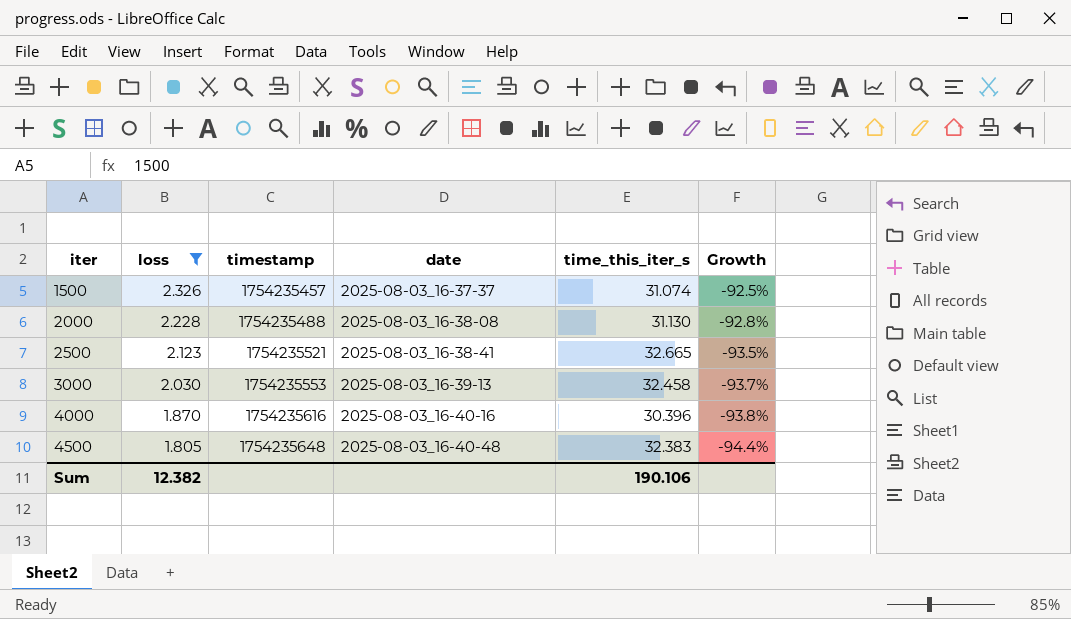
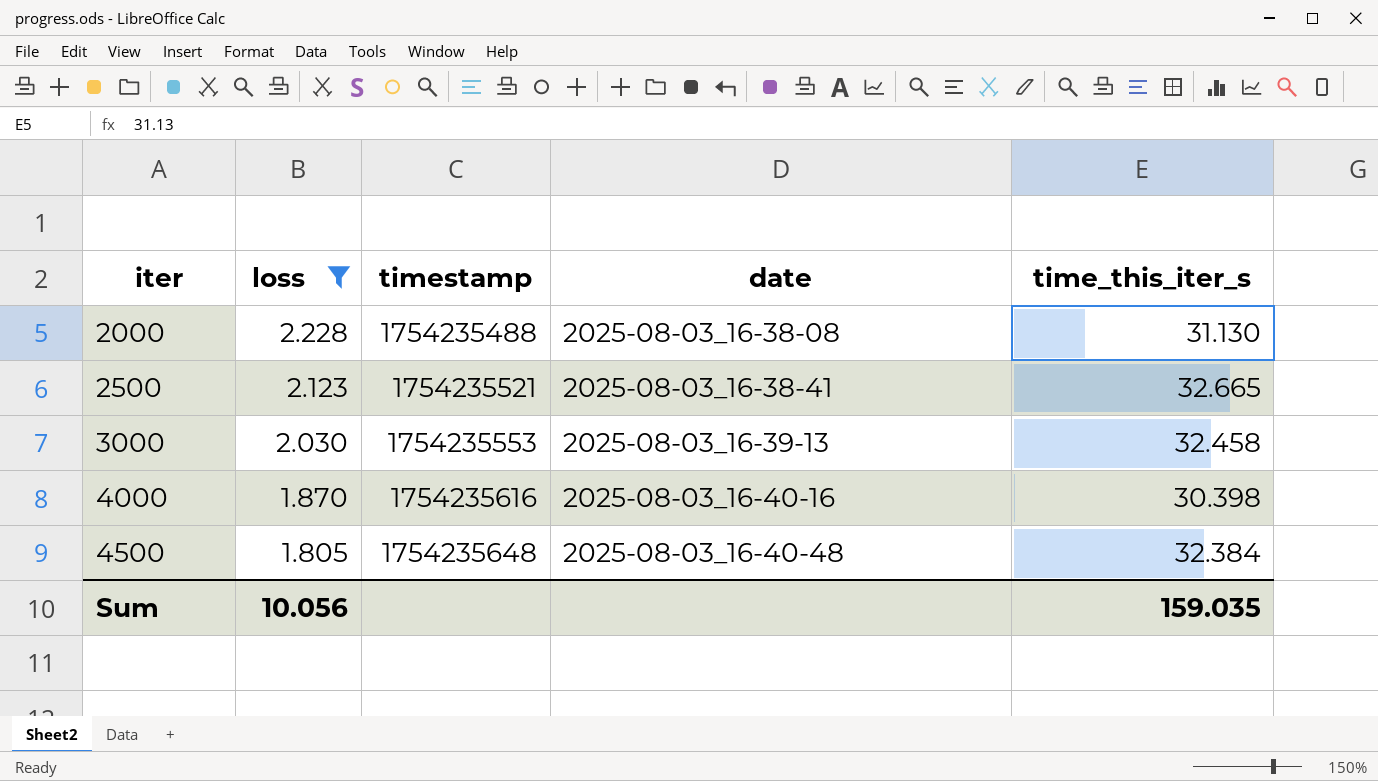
column Growth | formula: ([loss] - [time_this_iter_s]) / [time_this_iter_s] -> none
row 1500: 2.326 | 1754235457 | 2025-08-03_16-37-37 | 31.074 | -92.5% -> none
4000 | time_this_iter_s: 30.396 -> 30.398
4500 | time_this_iter_s: 32.383 -> 32.384
Sum | loss: 12.382 -> 10.056
Sum | time_this_iter_s: 190.106 -> 159.035

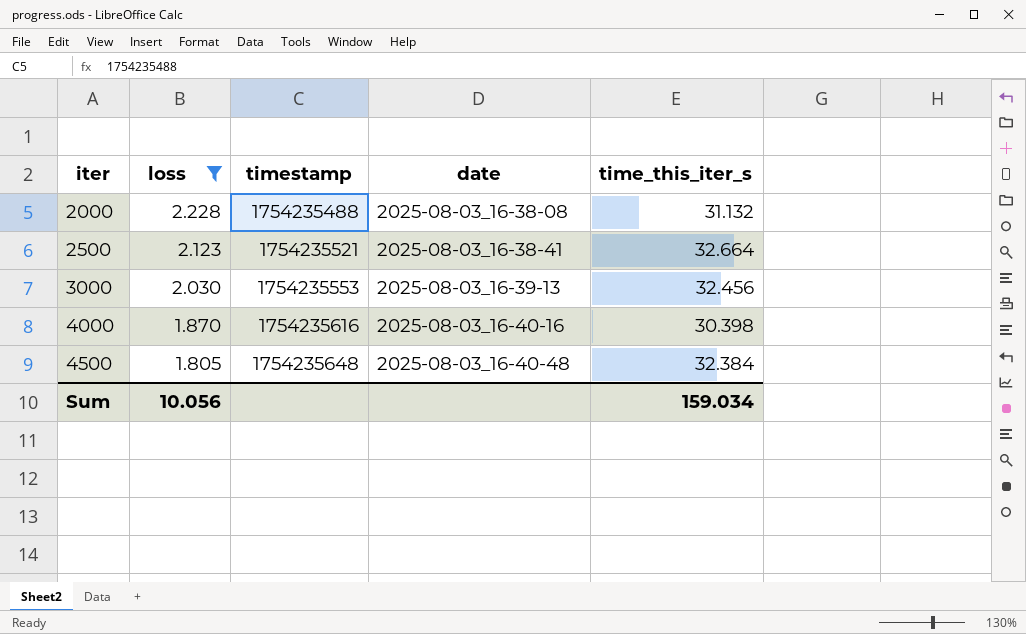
2000 | time_this_iter_s: 31.130 -> 31.132
2500 | time_this_iter_s: 32.665 -> 32.664
3000 | time_this_iter_s: 32.458 -> 32.456
Sum | time_this_iter_s: 159.035 -> 159.034

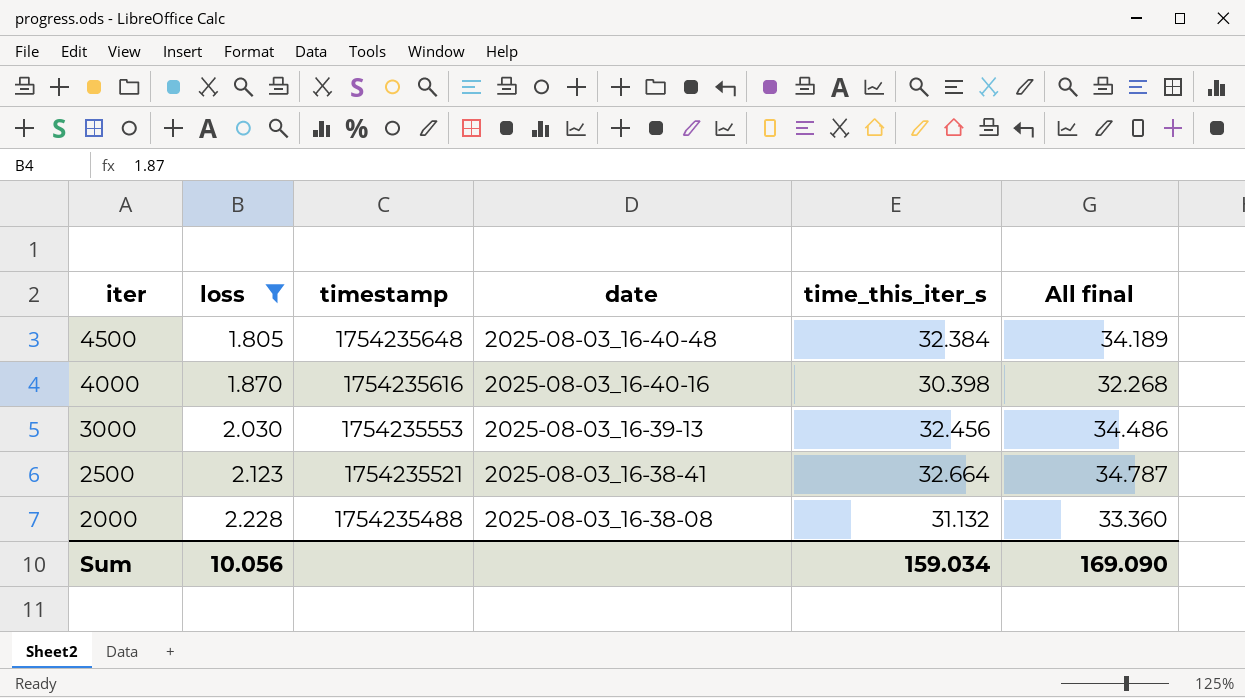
row order: iter ascending -> iter descending
column All final | formula: none -> [loss] + [time_this_iter_s]

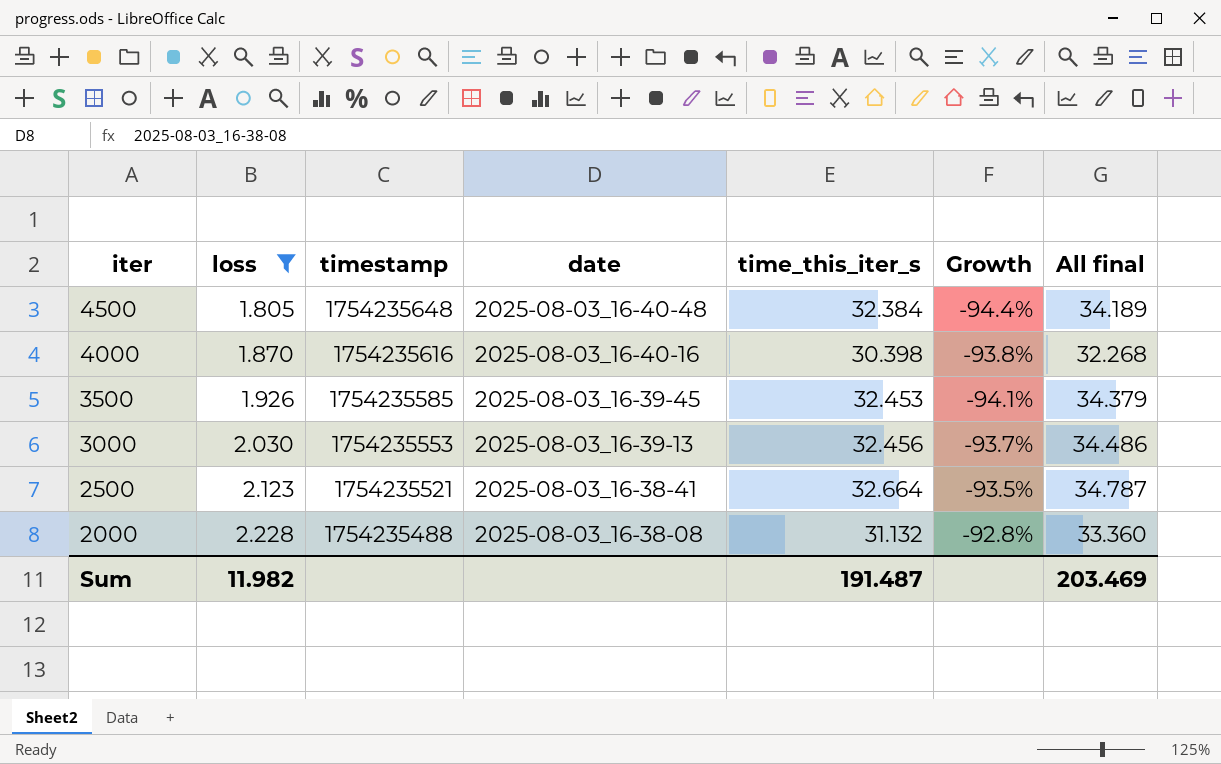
column Growth | formula: none -> ([loss] - [time_this_iter_s]) / [time_this_iter_s]
row 3500: none -> 1.926 | 1754235585 | 2025-08-03_16-39-45 | 32.453 | -94.1% | 34.379
Sum | loss: 10.056 -> 11.982
Sum | time_this_iter_s: 159.034 -> 191.487
Sum | All final: 169.090 -> 203.469

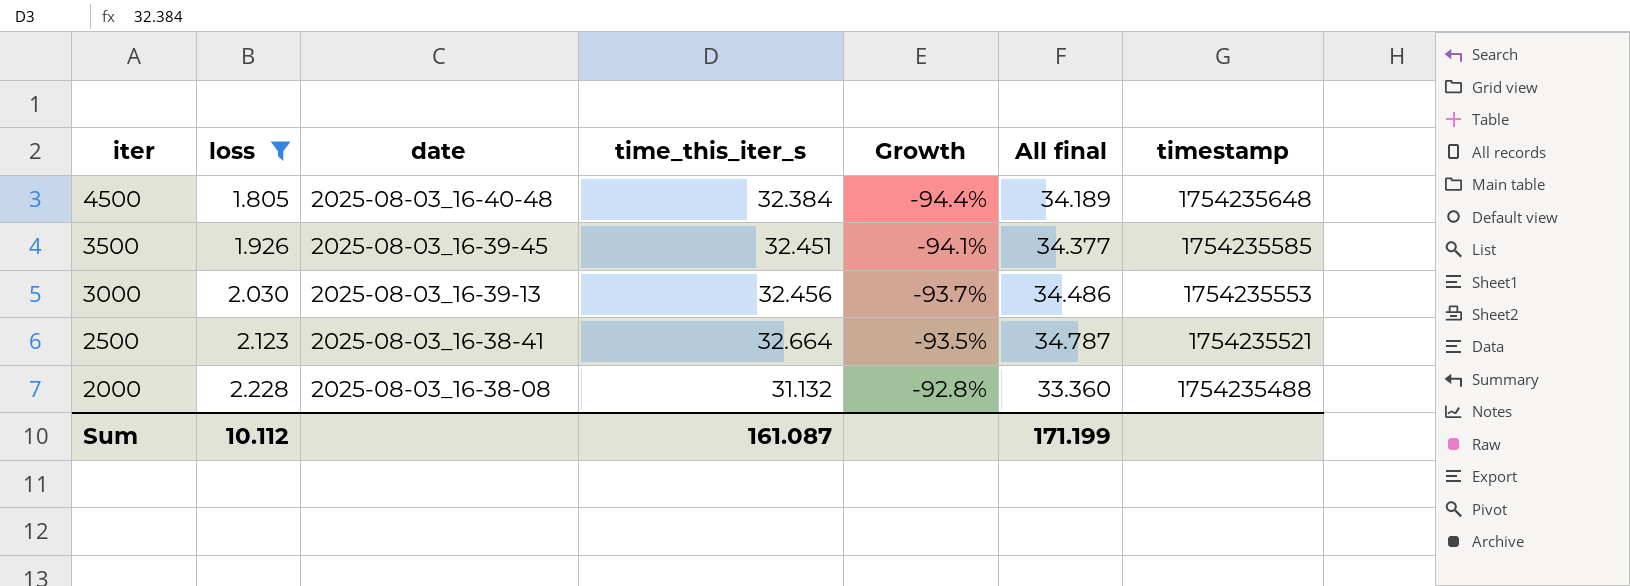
column timestamp | position: 3 -> 7
row 4000: 1.870 | 1754235616 | 2025-08-03_16-40-16 | 30.398 | -93.8% | 32.268 -> none
3500 | time_this_iter_s: 32.453 -> 32.451
3500 | All final: 34.379 -> 34.377
Sum | loss: 11.982 -> 10.112
Sum | time_this_iter_s: 191.487 -> 161.087
Sum | All final: 203.469 -> 171.199

